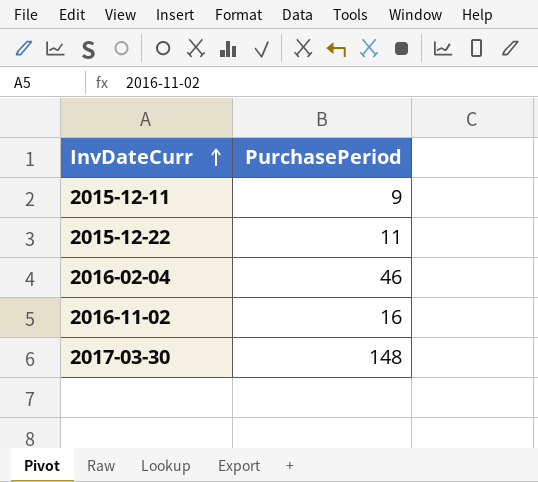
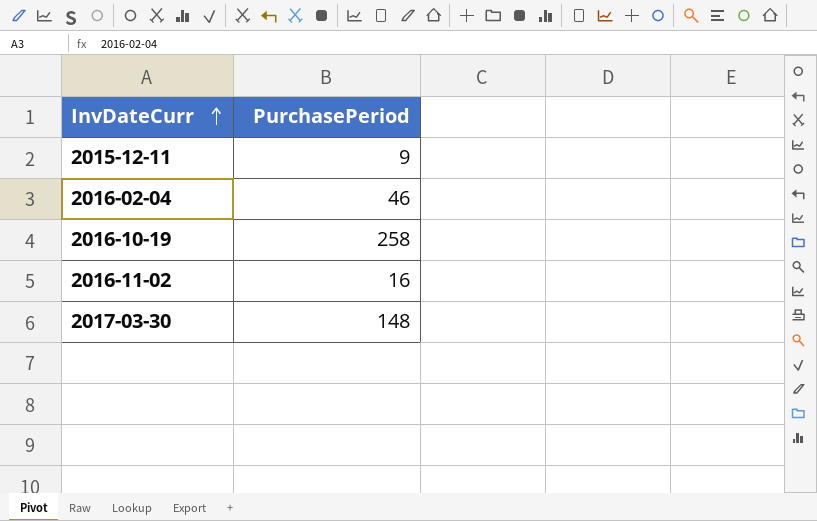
row 2015-12-22: 11 -> none
row 2016-10-19: none -> 258

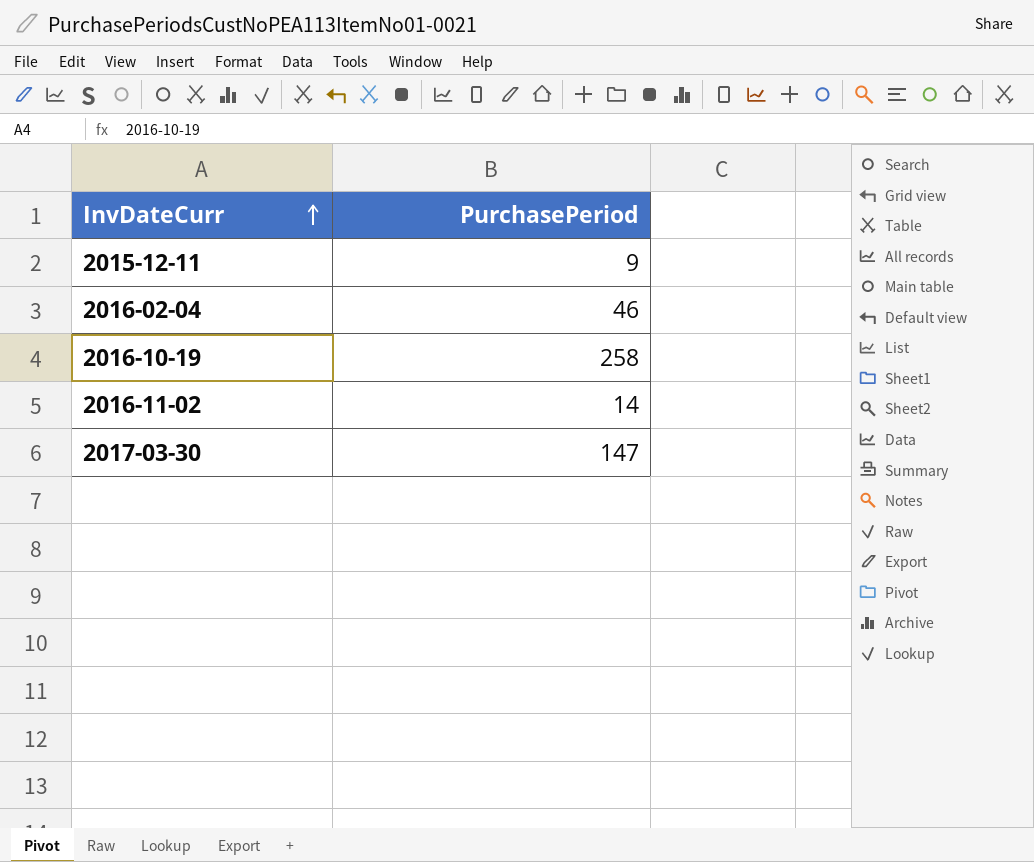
2016-11-02 | PurchasePeriod: 16 -> 14
2017-03-30 | PurchasePeriod: 148 -> 147

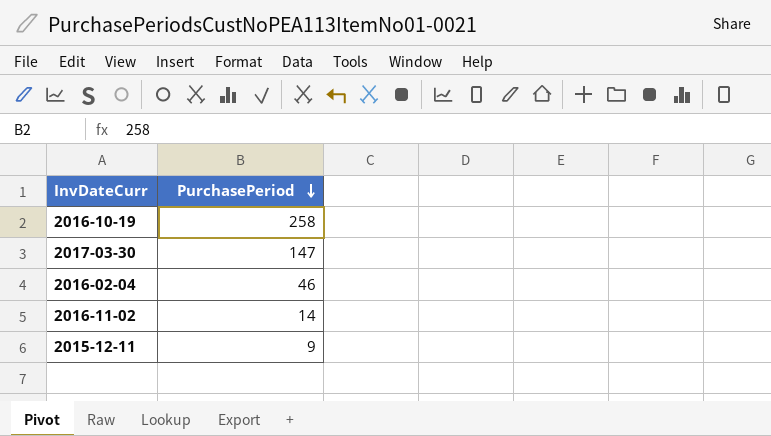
row order: InvDateCurr ascending -> PurchasePeriod descending

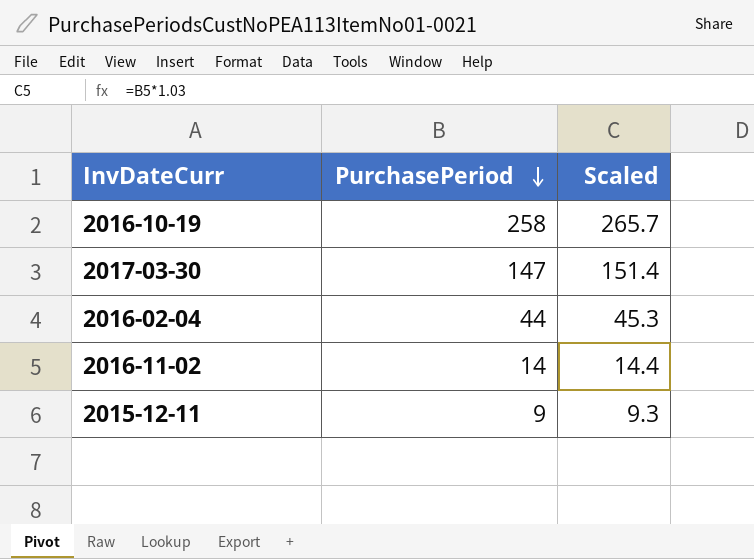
column Scaled | formula: none -> [PurchasePeriod] * 1.03
2016-02-04 | PurchasePeriod: 46 -> 44

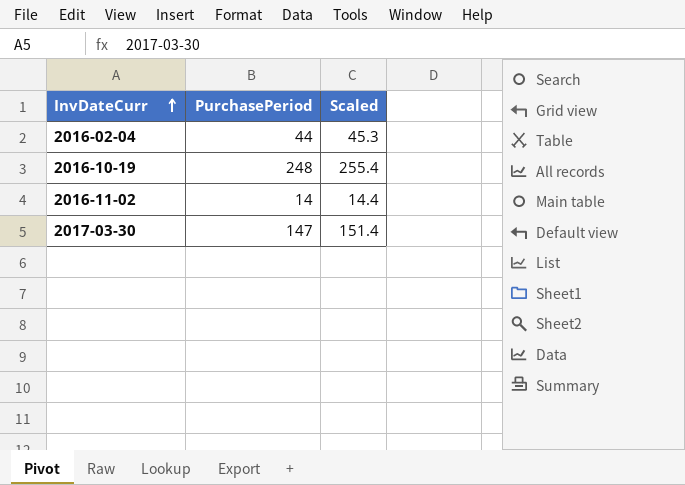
row order: PurchasePeriod descending -> InvDateCurr ascending
row 2015-12-11: 9 | 9.3 -> none
2016-10-19 | PurchasePeriod: 258 -> 248
2016-10-19 | Scaled: 265.7 -> 255.4

